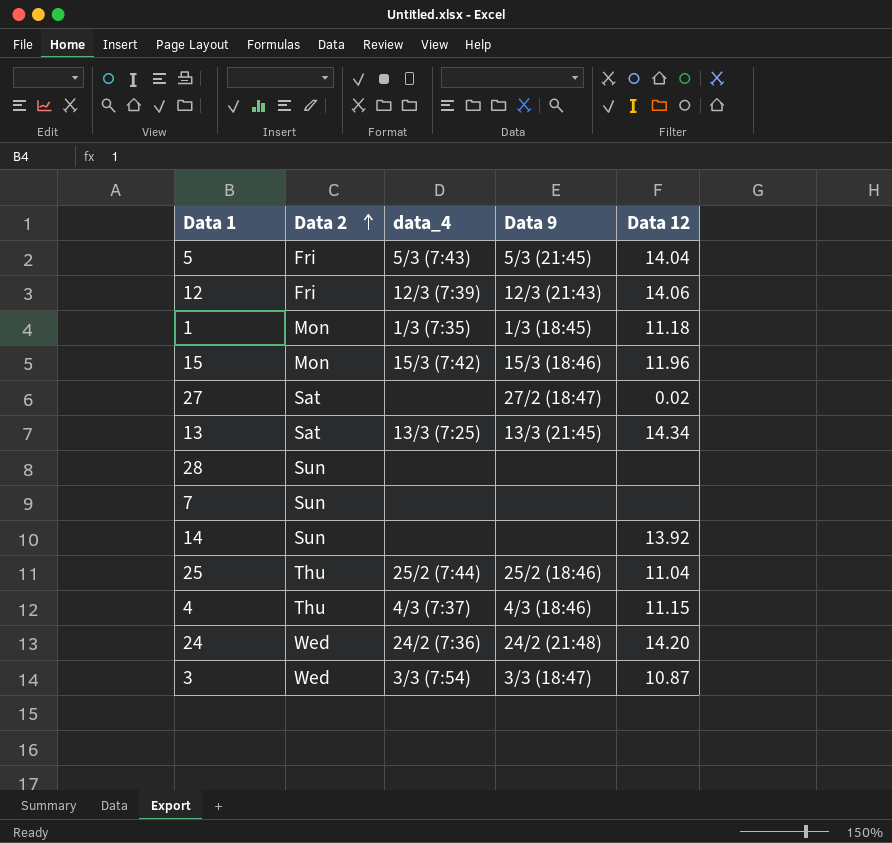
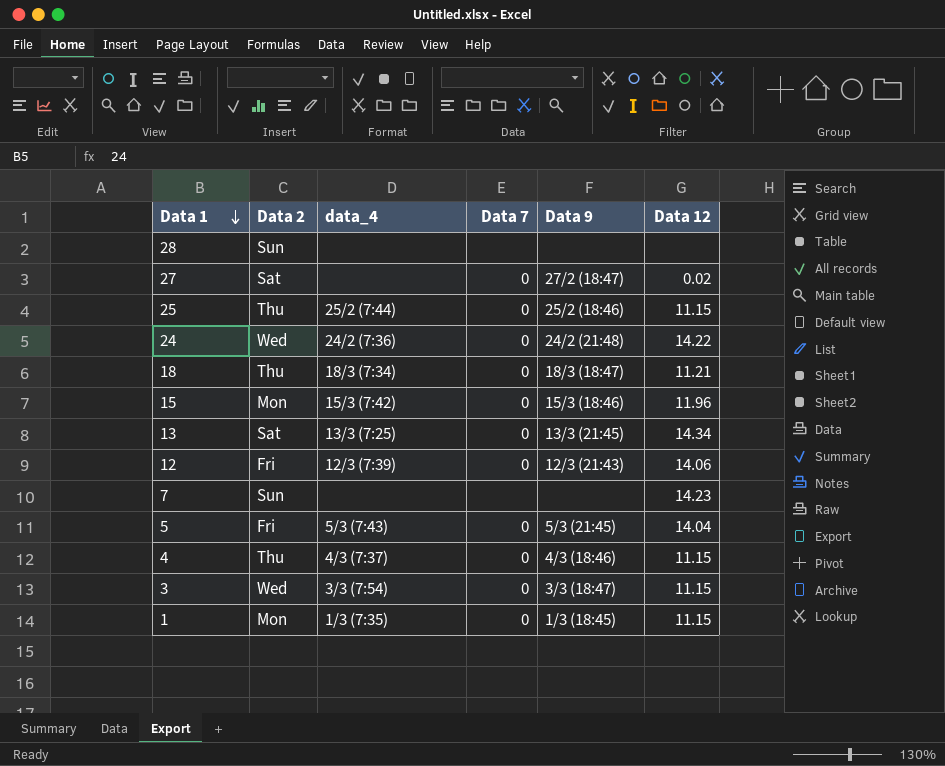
row order: Data 2 ascending -> Data 1 descending
column Data 7 | position: none -> 4
row 14: Sun | none | none | 13.92 -> none
25 | Data 12: 11.04 -> 11.15
24 | Data 12: 14.20 -> 14.22
row 18: none -> Thu | 18/3 (7:34) | 0 | 18/3 (18:47) | 11.21
7 | Data 12: none -> 14.23
3 | Data 12: 10.87 -> 11.15
1 | Data 12: 11.18 -> 11.15

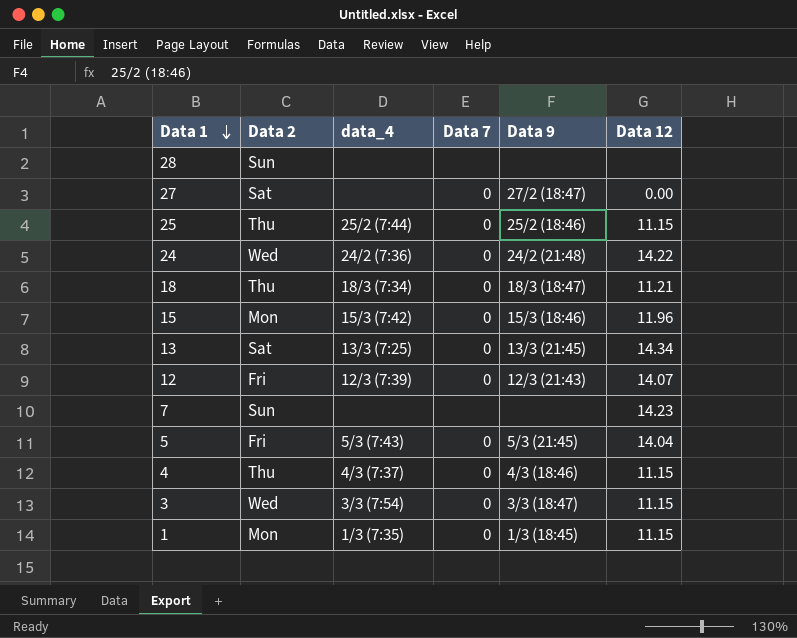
27 | Data 12: 0.02 -> 0.00
12 | Data 12: 14.06 -> 14.07

